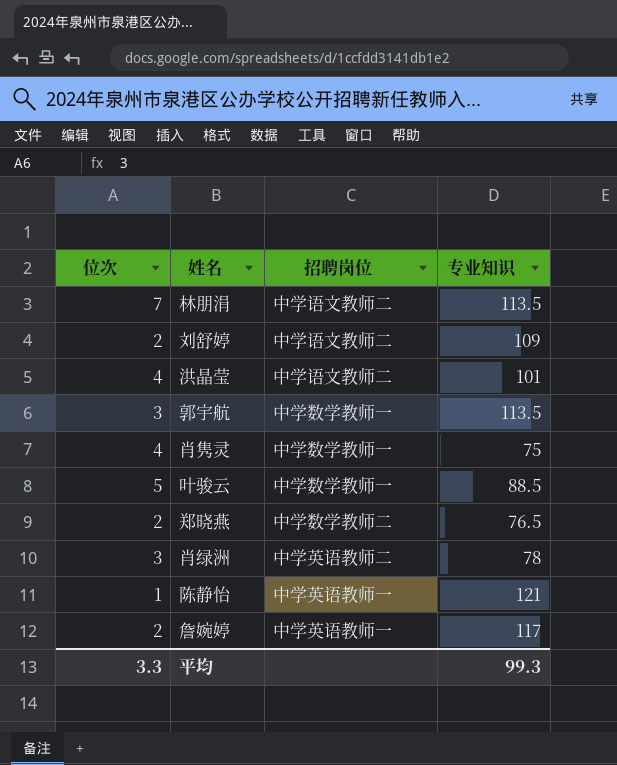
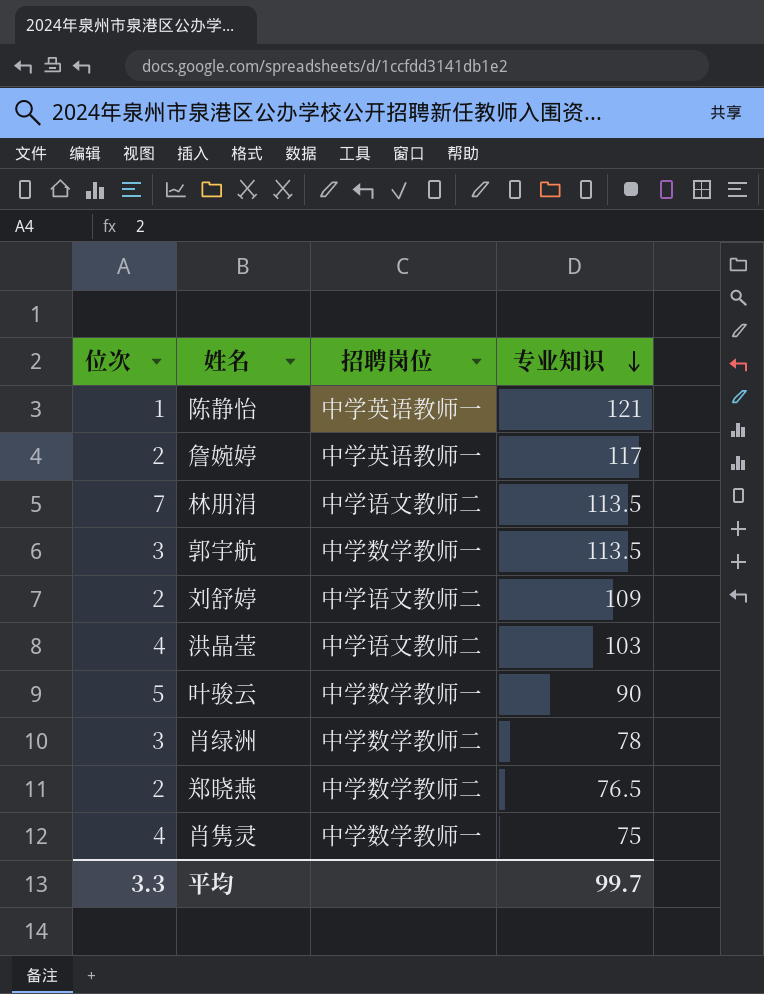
row order: none -> 专业知识 descending
洪晶莹 | 专业知识: 101 -> 103
叶骏云 | 专业知识: 88.5 -> 90
肖绿洲 | 招聘岗位: 中学英语教师二 -> 中学数学教师二
平均 | 专业知识: 99.3 -> 99.7

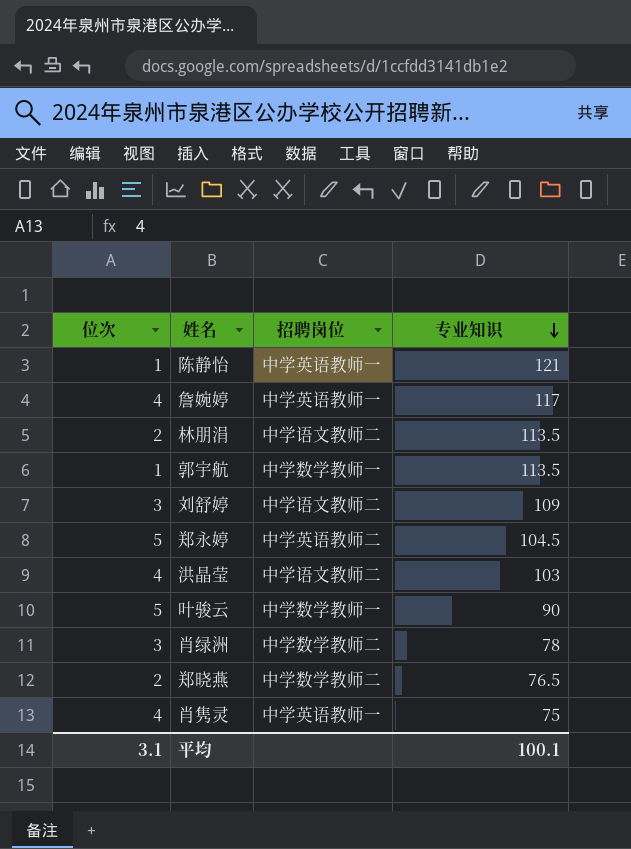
詹婉婷 | 位次: 2 -> 4
林朋涓 | 位次: 7 -> 2
郭宇航 | 位次: 3 -> 1
刘舒婷 | 位次: 2 -> 3
row 郑永婷: none -> 5 | 中学英语教师二 | 104.5
肖隽灵 | 招聘岗位: 中学数学教师一 -> 中学英语教师一
平均 | 位次: 3.3 -> 3.1
平均 | 专业知识: 99.7 -> 100.1

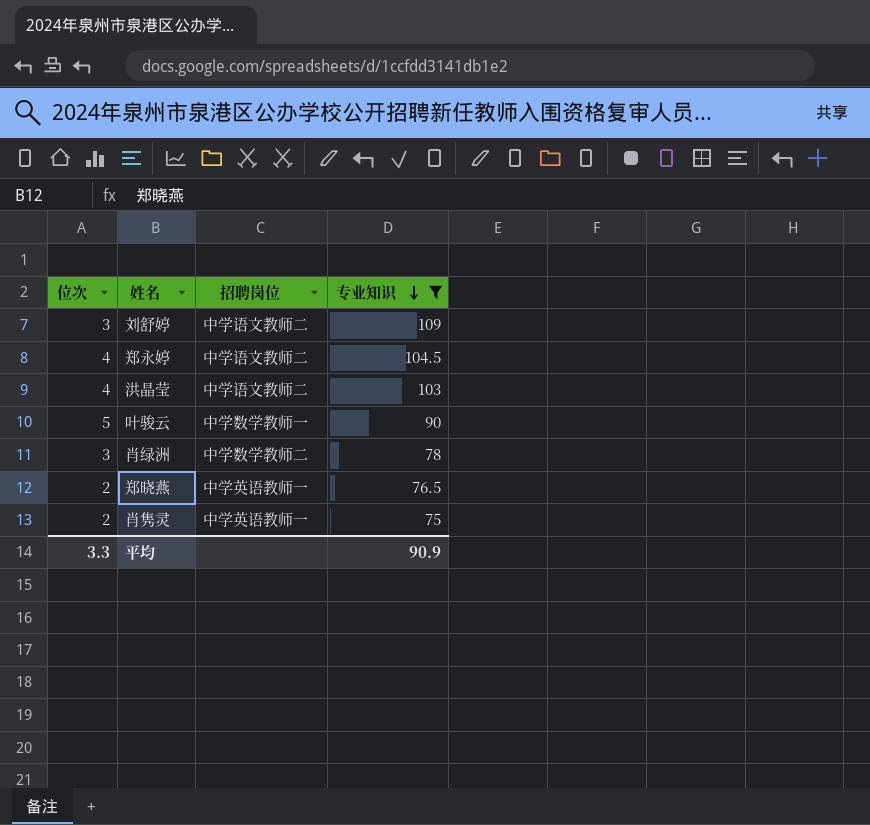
filter: none -> 专业知识 <= 109
郑永婷 | 位次: 5 -> 4
郑永婷 | 招聘岗位: 中学英语教师二 -> 中学语文教师二
郑晓燕 | 招聘岗位: 中学数学教师二 -> 中学英语教师一
肖隽灵 | 位次: 4 -> 2
平均 | 位次: 3.1 -> 3.3
平均 | 专业知识: 100.1 -> 90.9

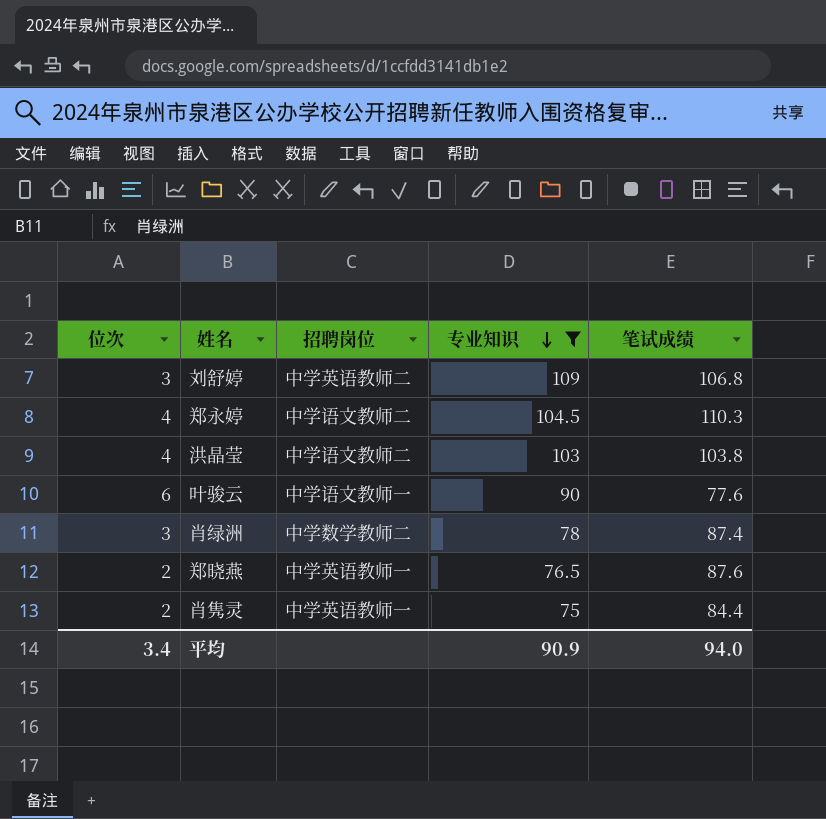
column 笔试成绩 | position: none -> 5
刘舒婷 | 招聘岗位: 中学语文教师二 -> 中学英语教师二
叶骏云 | 位次: 5 -> 6
叶骏云 | 招聘岗位: 中学数学教师一 -> 中学语文教师一
平均 | 位次: 3.3 -> 3.4

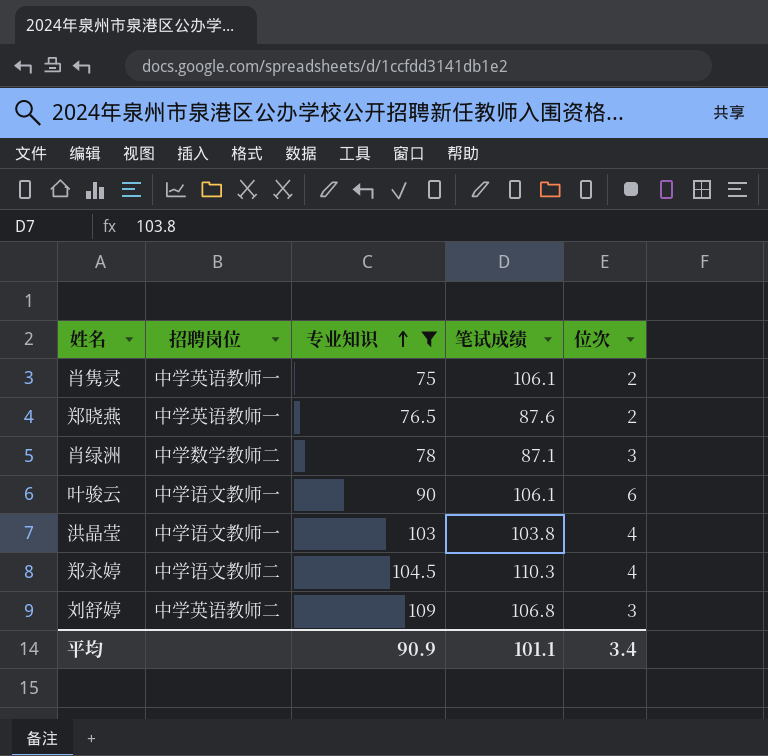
row order: 专业知识 descending -> 专业知识 ascending
column 位次 | position: 1 -> 5
肖隽灵 | 笔试成绩: 84.4 -> 106.1
肖绿洲 | 笔试成绩: 87.4 -> 87.1
叶骏云 | 笔试成绩: 77.6 -> 106.1
洪晶莹 | 招聘岗位: 中学语文教师二 -> 中学语文教师一
平均 | 笔试成绩: 94.0 -> 101.1

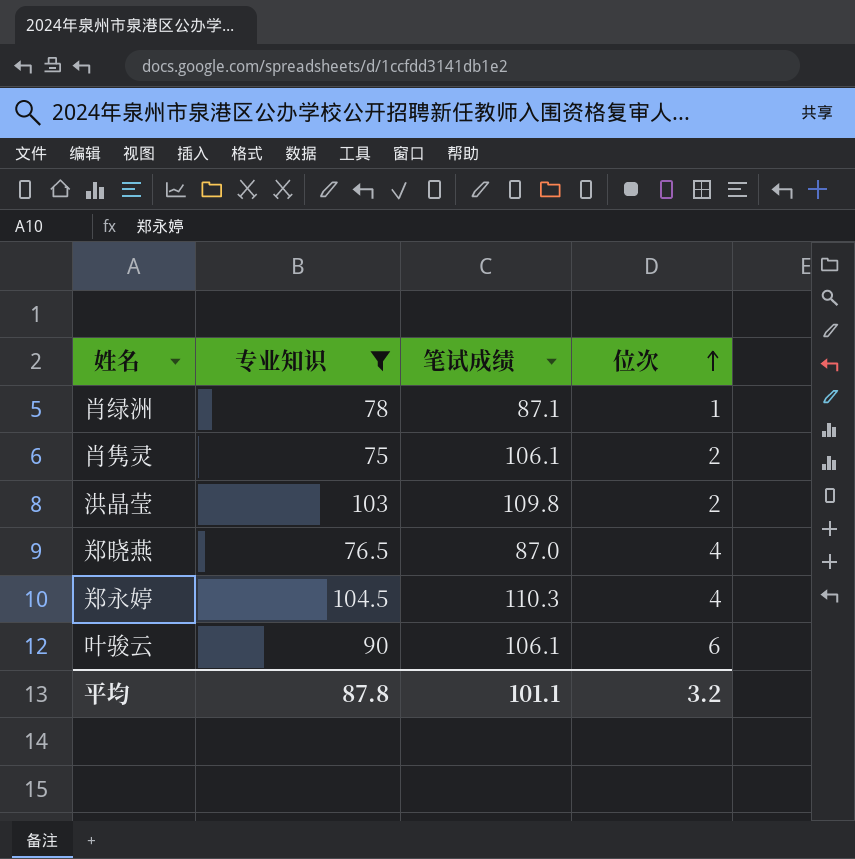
row order: 专业知识 ascending -> 位次 ascending
column 招聘岗位 | position: 2 -> none
row 刘舒婷: 中学英语教师二 | 109 | 106.8 | 3 -> none
肖绿洲 | 位次: 3 -> 1
洪晶莹 | 笔试成绩: 103.8 -> 109.8
洪晶莹 | 位次: 4 -> 2
郑晓燕 | 笔试成绩: 87.6 -> 87.0
郑晓燕 | 位次: 2 -> 4
平均 | 专业知识: 90.9 -> 87.8
平均 | 位次: 3.4 -> 3.2

